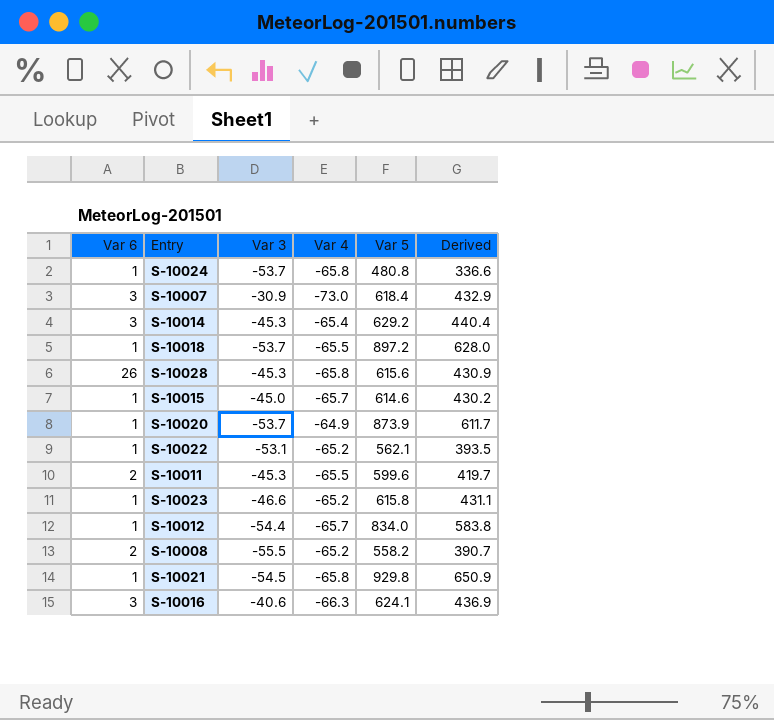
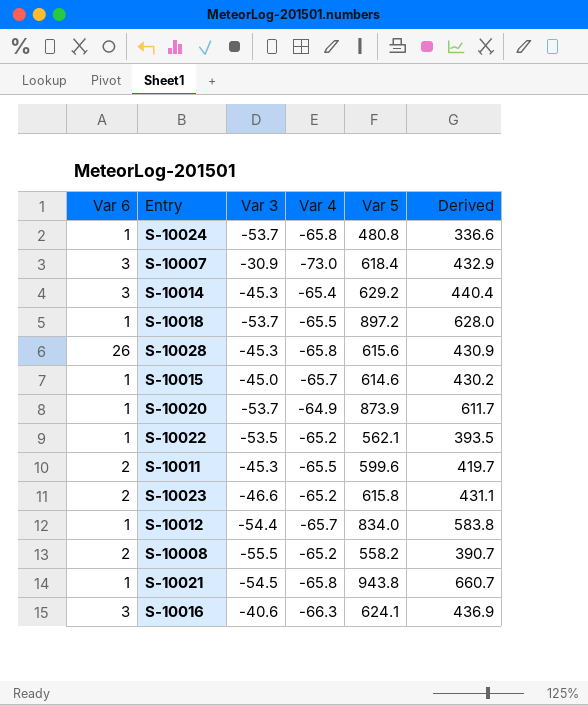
S-10022 | Var 3: -53.1 -> -53.5
S-10023 | Var 6: 1 -> 2
S-10021 | Var 5: 929.8 -> 943.8
S-10021 | Derived: 650.9 -> 660.7

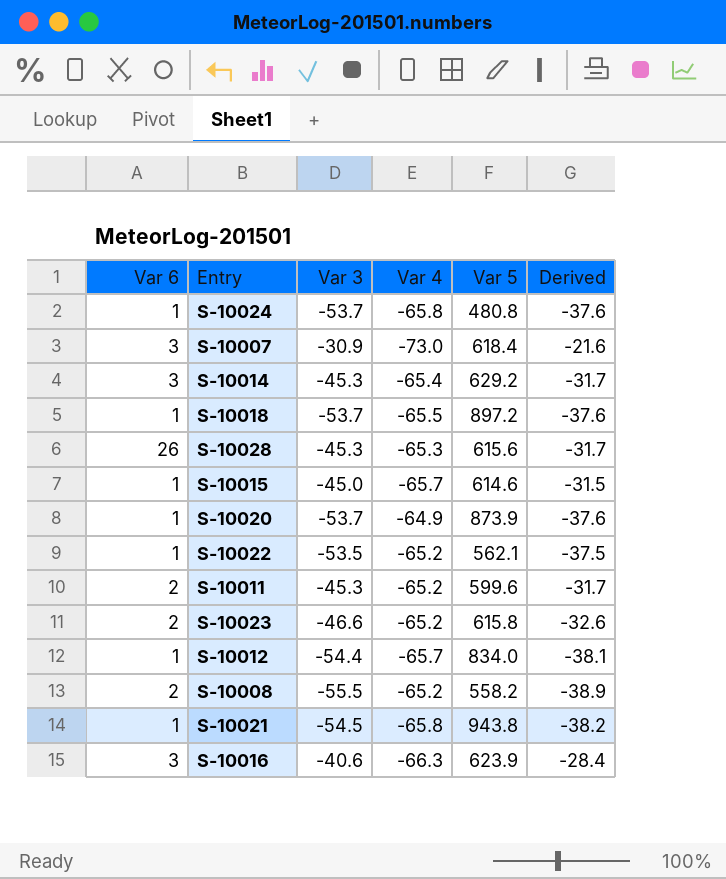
column Derived | formula: [Var 5] * 0.7 -> [Var 3] * 0.7
S-10028 | Var 4: -65.8 -> -65.3
S-10011 | Var 4: -65.5 -> -65.2
S-10016 | Var 5: 624.1 -> 623.9

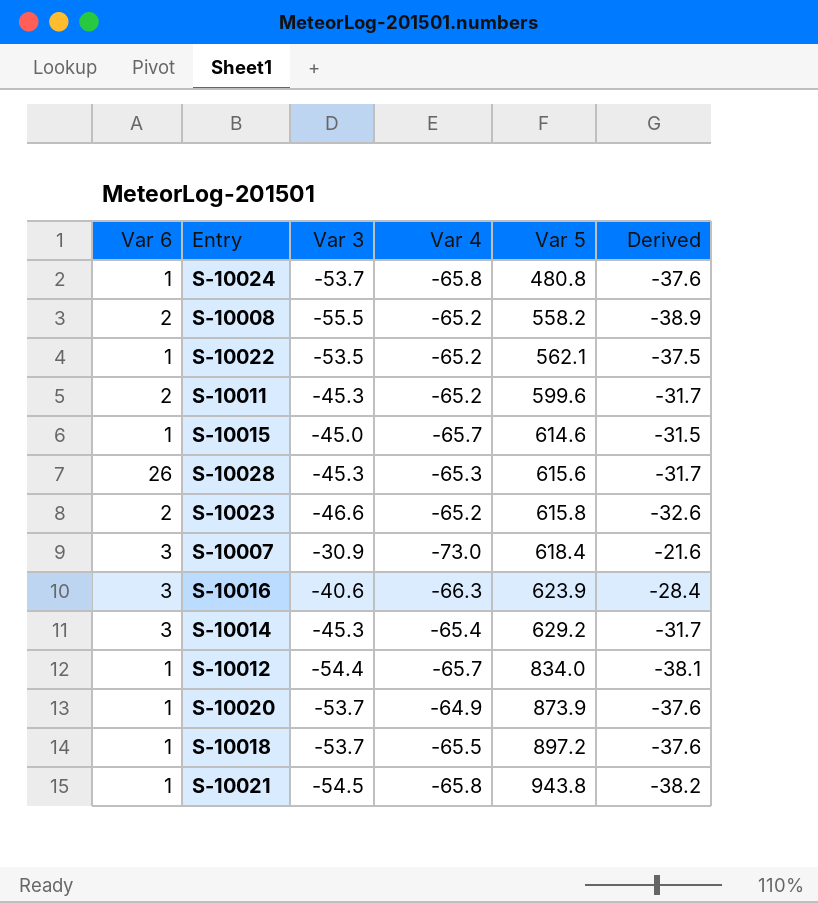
row order: none -> Var 5 ascending

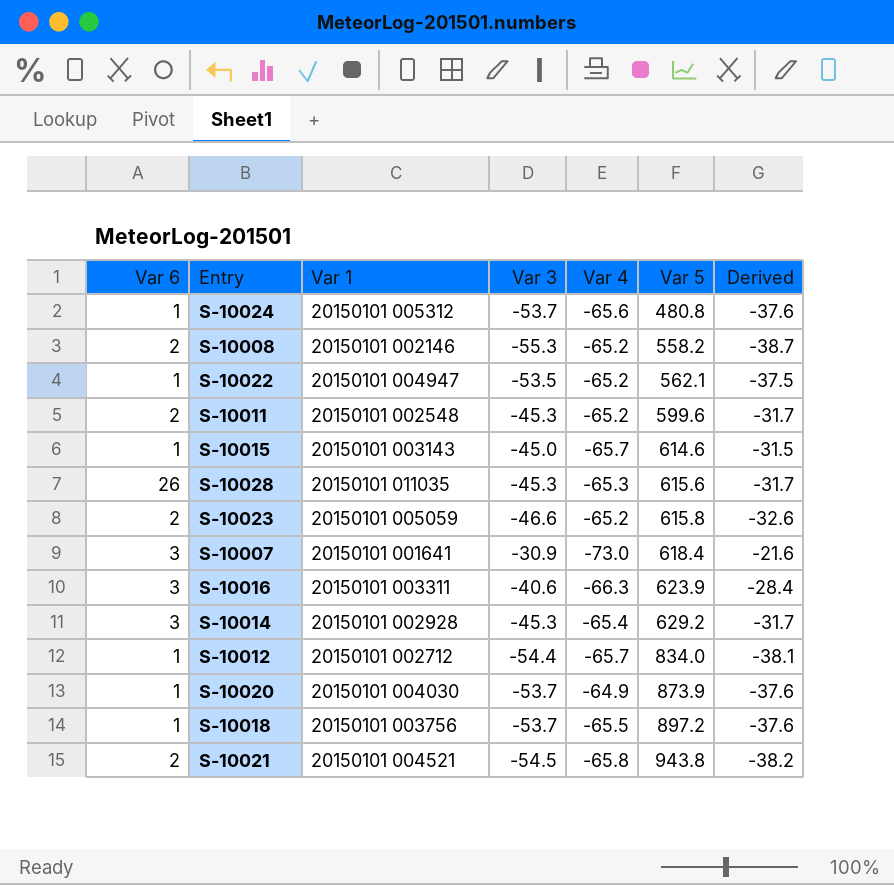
column Var 1 | position: none -> 3
S-10024 | Var 4: -65.8 -> -65.6
S-10008 | Var 3: -55.5 -> -55.3
S-10008 | Derived: -38.9 -> -38.7
S-10021 | Var 6: 1 -> 2

